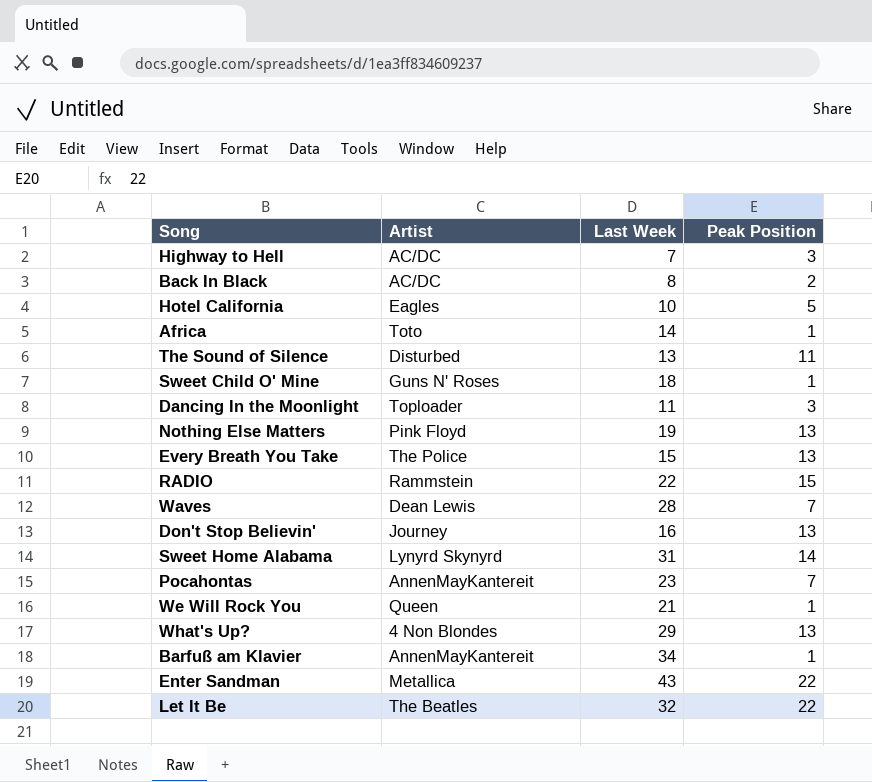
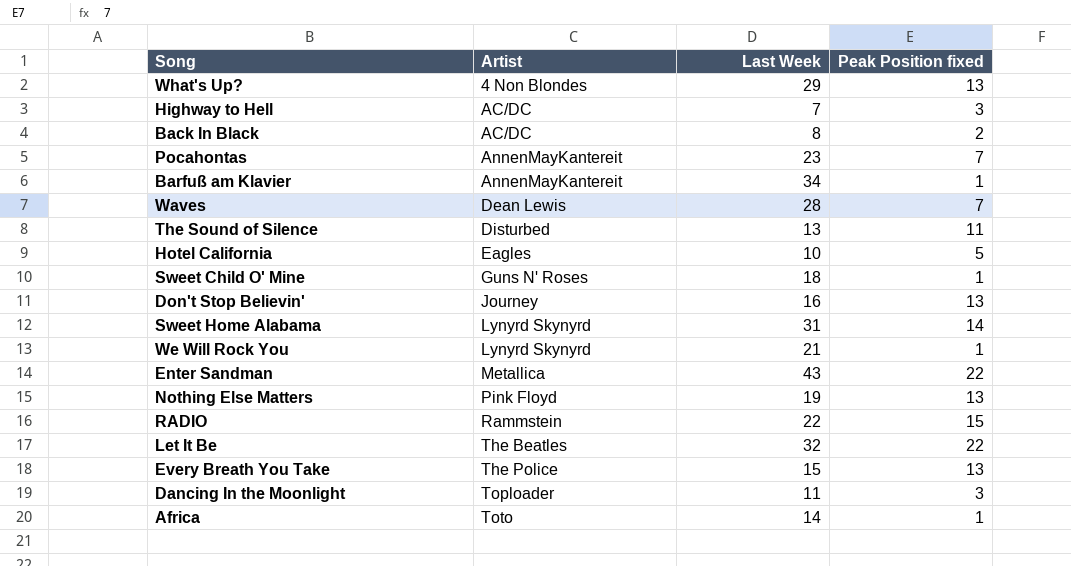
row order: none -> Artist ascending
column name: Peak Position -> Peak Position fixed
We Will Rock You | Artist: Queen -> Lynyrd Skynyrd

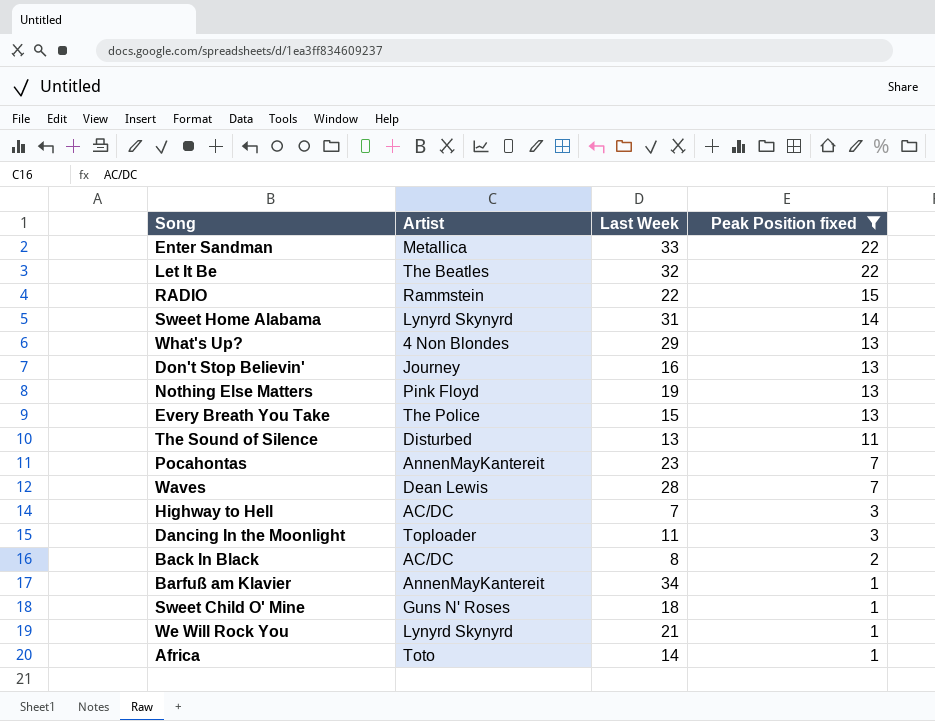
filter: none -> Peak Position fixed != 5
row order: Artist ascending -> Peak Position fixed descending
Enter Sandman | Last Week: 43 -> 33

